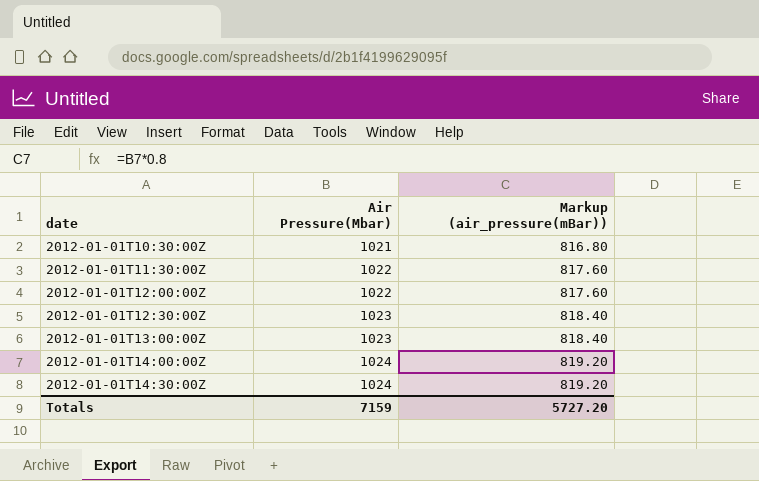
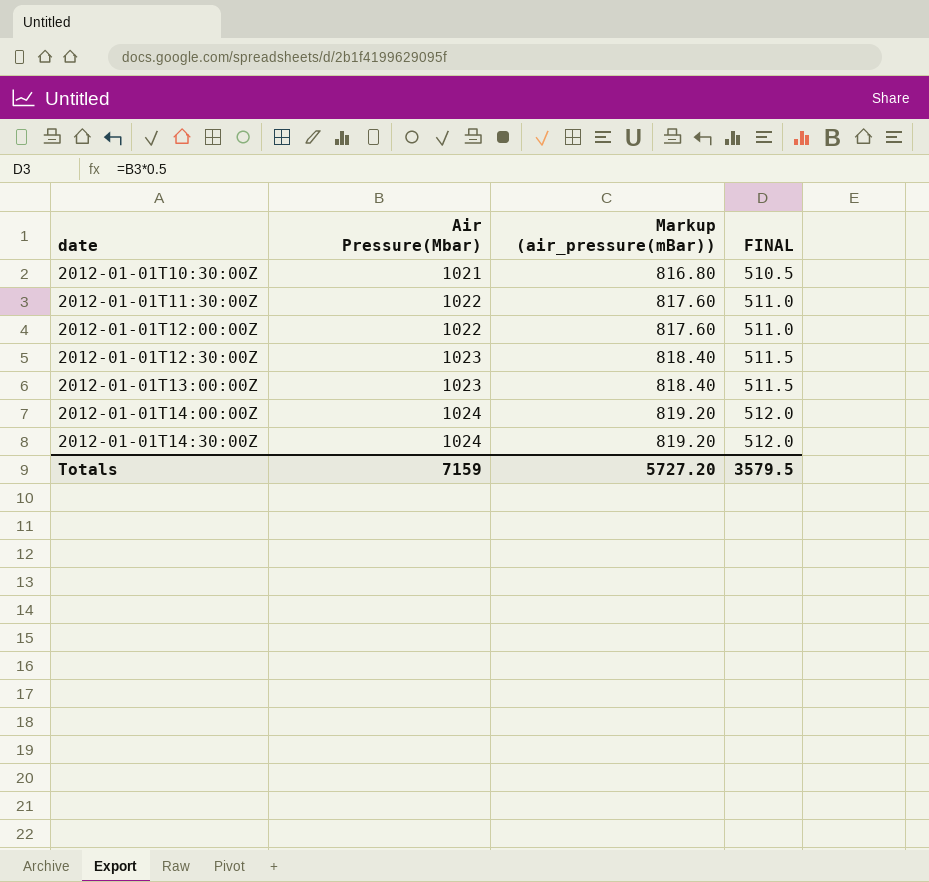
column FINAL | formula: none -> [Air Pressure(Mbar)] * 0.5

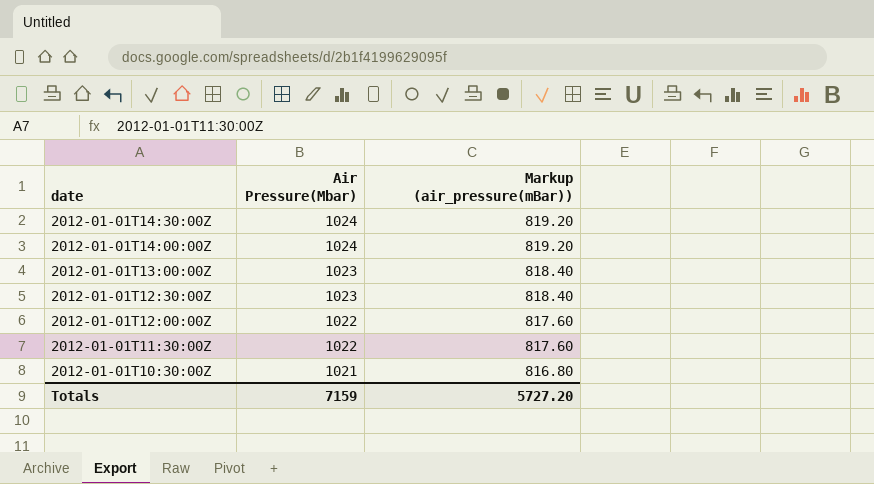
row order: date ascending -> date descending
column FINAL | formula: [Air Pressure(Mbar)] * 0.5 -> none

